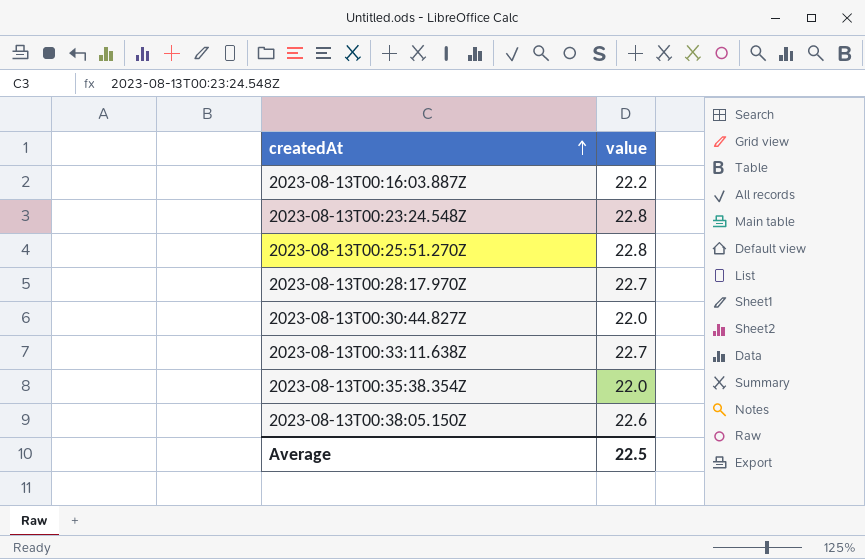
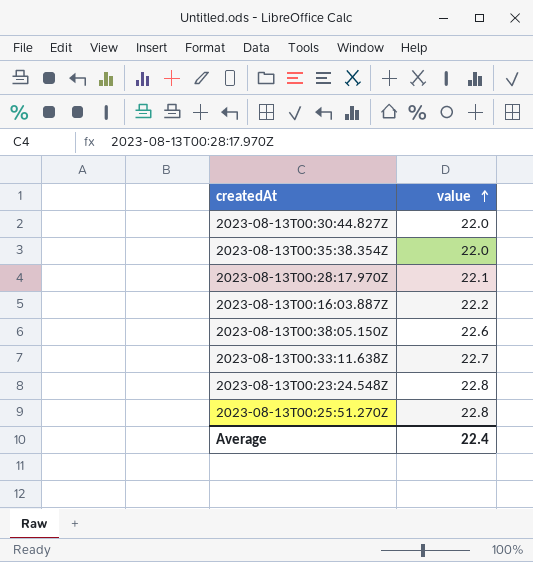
row order: createdAt ascending -> value ascending
2023-08-13T00:28:17.970Z | value: 22.7 -> 22.1
Average | value: 22.5 -> 22.4

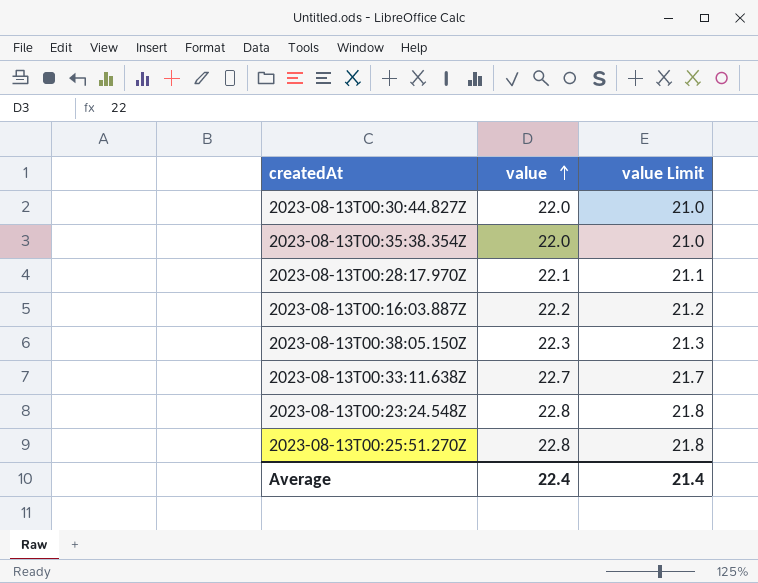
column value Limit | formula: none -> [value] - 1
2023-08-13T00:38:05.150Z | value: 22.6 -> 22.3

